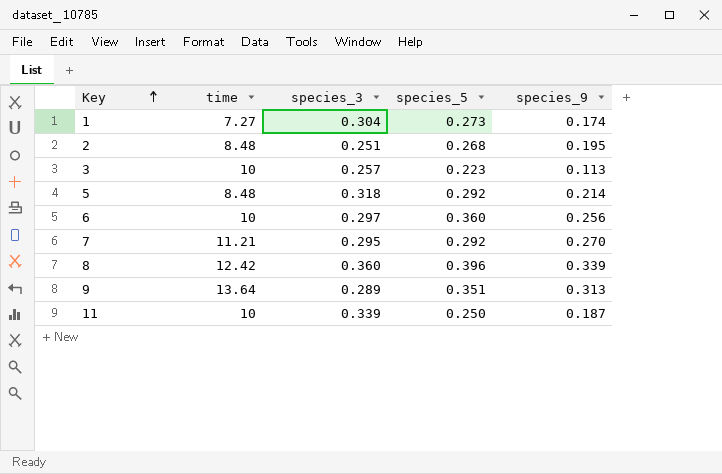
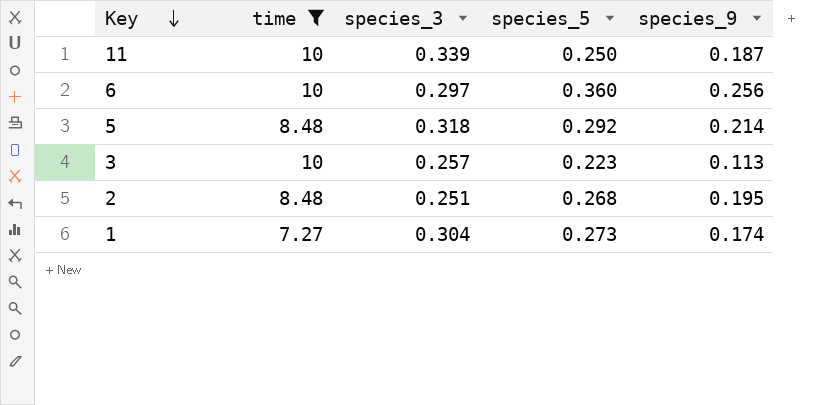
filter: none -> time <= 10
row order: Key ascending -> Key descending

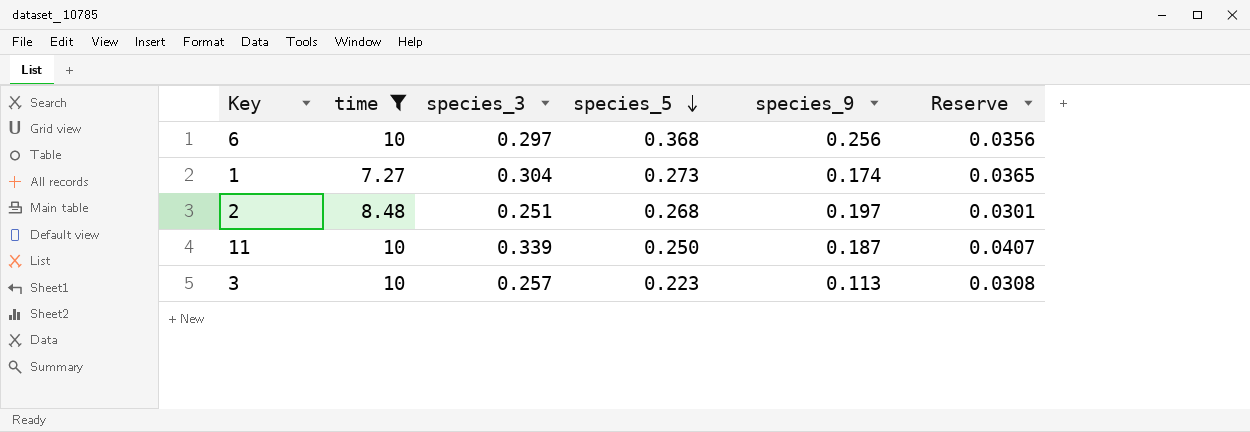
row order: Key descending -> species_5 descending
column Reserve | formula: none -> [species_3] * 0.12
row 5: 8.48 | 0.318 | 0.292 | 0.214 -> none
6 | species_5: 0.360 -> 0.368
2 | species_9: 0.195 -> 0.197

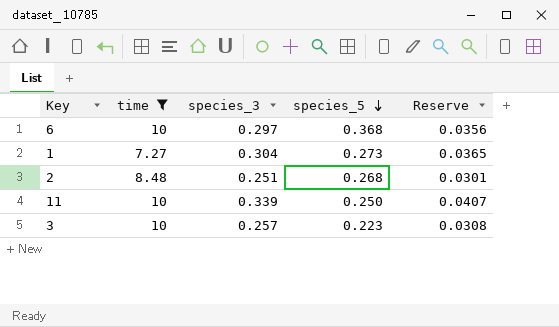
column species_9 | position: 5 -> none

